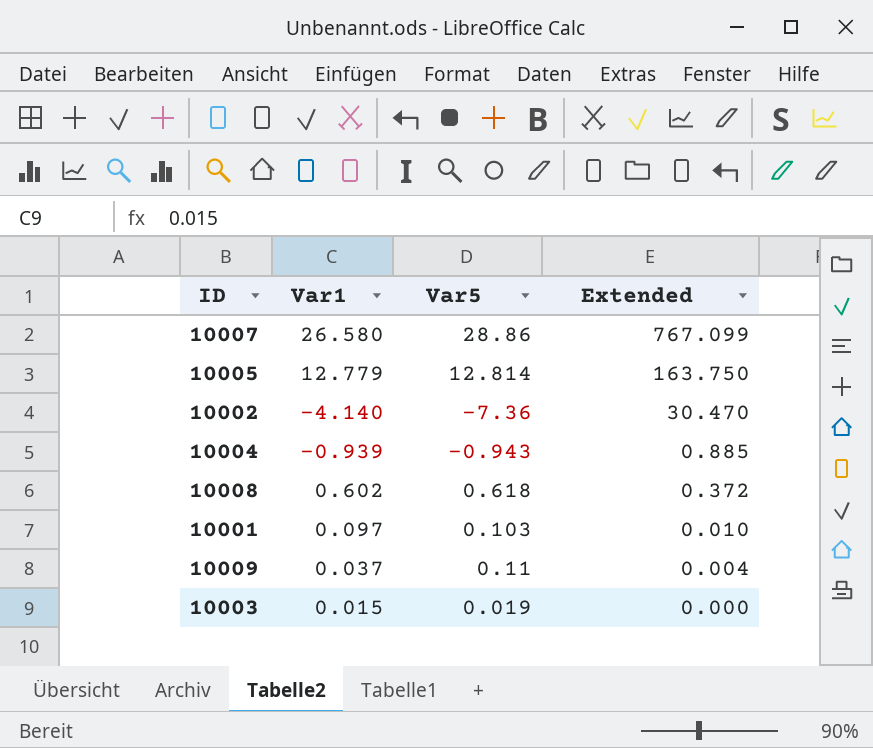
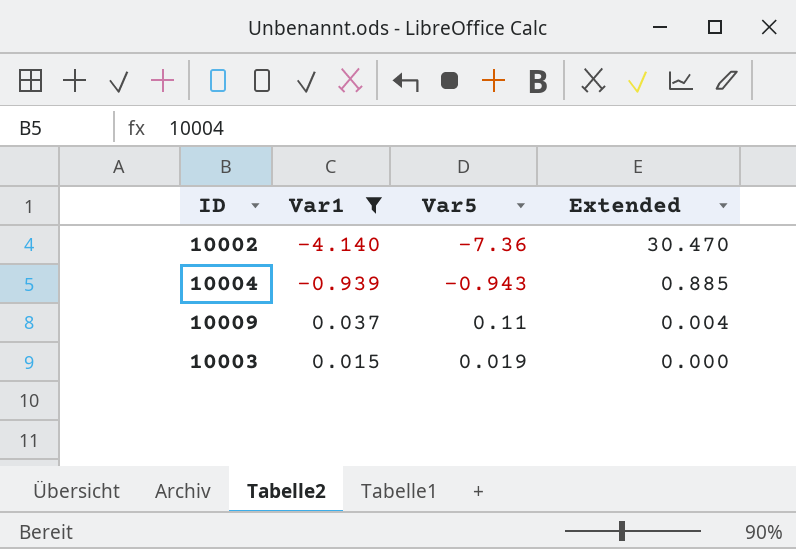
filter: none -> Var1 <= 0.037

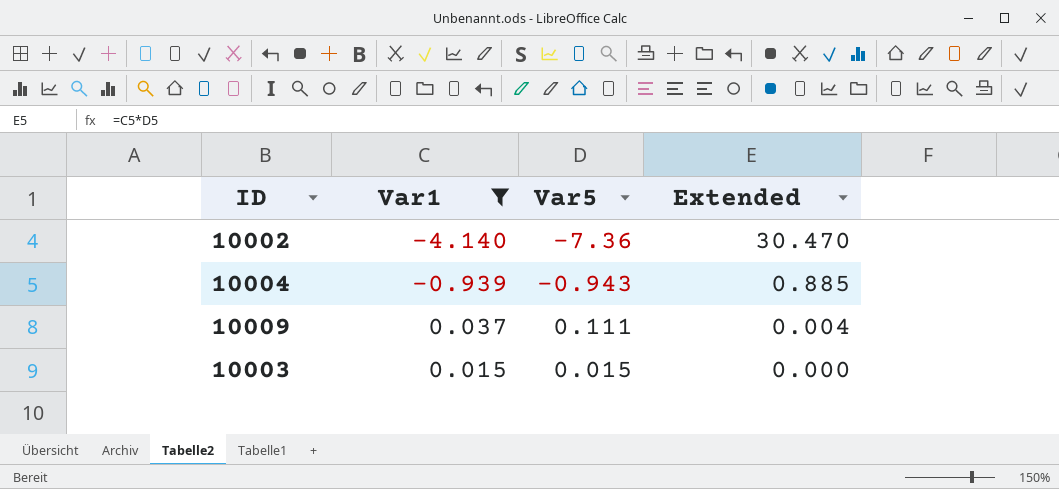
10009 | Var5: 0.11 -> 0.111
10003 | Var5: 0.019 -> 0.015

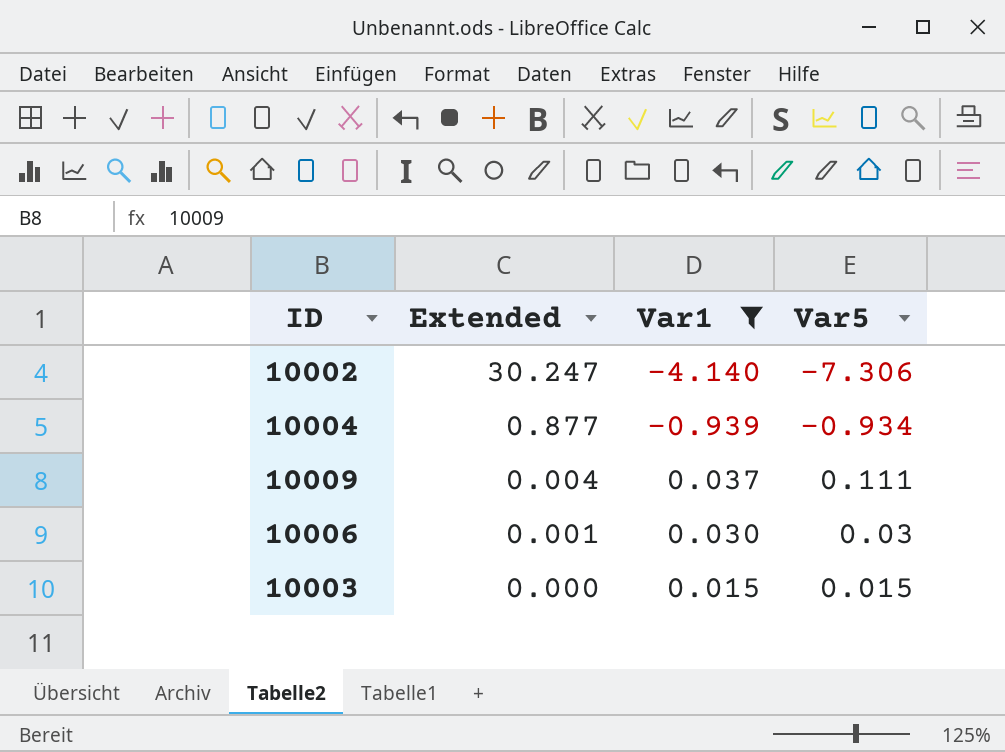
column Extended | position: 4 -> 2
10002 | Extended: 30.470 -> 30.247
10002 | Var5: -7.36 -> -7.306
10004 | Extended: 0.885 -> 0.877
10004 | Var5: -0.943 -> -0.934
row 10006: none -> 0.001 | 0.030 | 0.03

